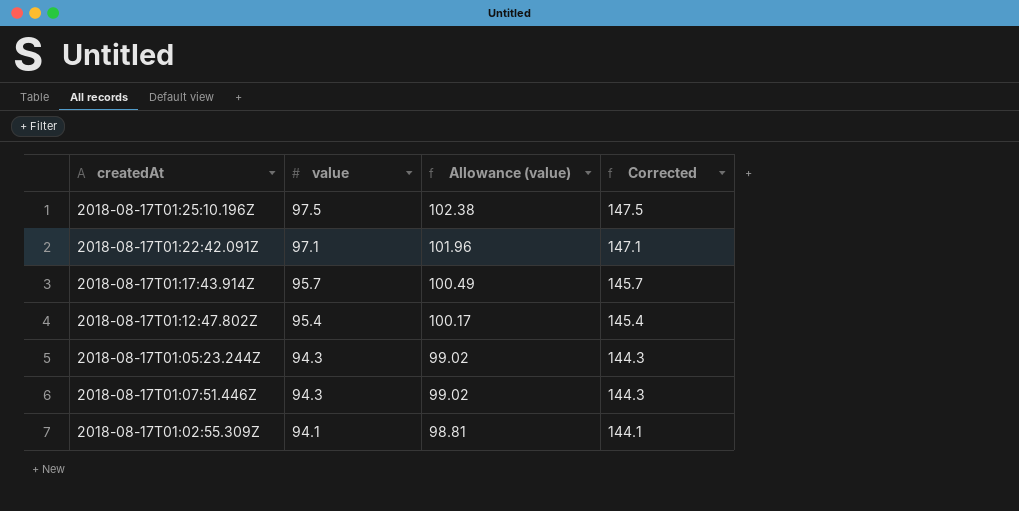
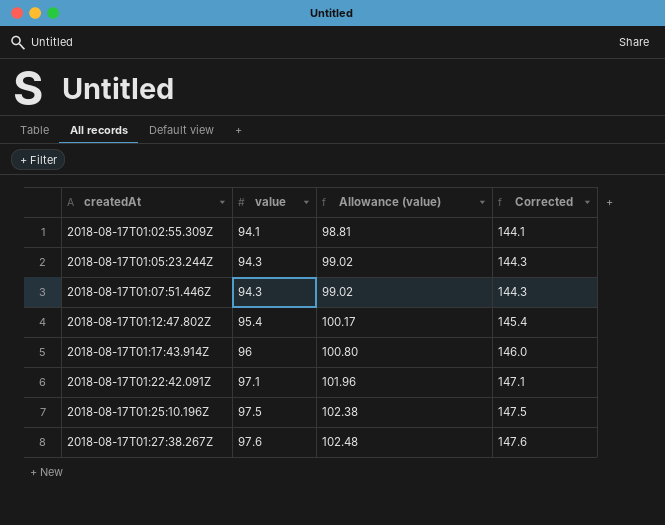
row order: value descending -> createdAt ascending
2018-08-17T01:17:43.914Z | value: 95.7 -> 96
2018-08-17T01:17:43.914Z | Allowance (value): 100.49 -> 100.80
2018-08-17T01:17:43.914Z | Corrected: 145.7 -> 146.0
row 2018-08-17T01:27:38.267Z: none -> 97.6 | 102.48 | 147.6

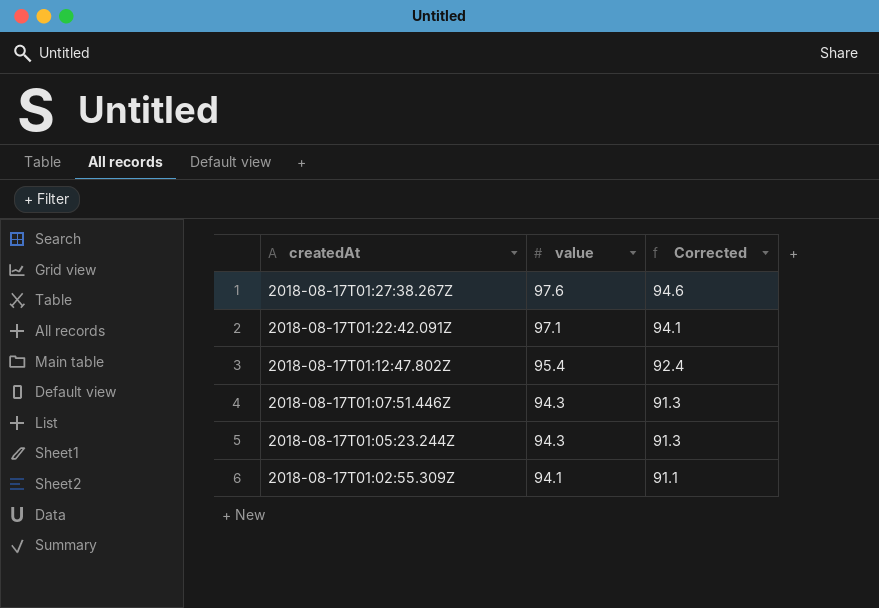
row order: createdAt ascending -> createdAt descending
column Allowance (value) | formula: [value] * 1.05 -> none
column Corrected | formula: [value] + 50 -> [value] - 3
row 2018-08-17T01:17:43.914Z: 96 | 100.80 | 146.0 -> none
row 2018-08-17T01:25:10.196Z: 97.5 | 102.38 | 147.5 -> none

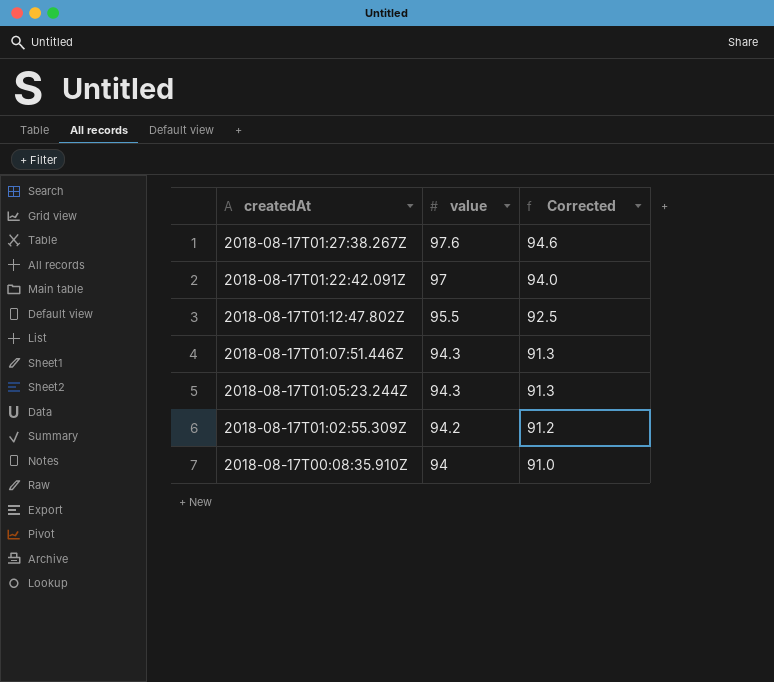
2018-08-17T01:22:42.091Z | value: 97.1 -> 97
2018-08-17T01:22:42.091Z | Corrected: 94.1 -> 94.0
2018-08-17T01:12:47.802Z | value: 95.4 -> 95.5
2018-08-17T01:12:47.802Z | Corrected: 92.4 -> 92.5
2018-08-17T01:02:55.309Z | value: 94.1 -> 94.2
2018-08-17T01:02:55.309Z | Corrected: 91.1 -> 91.2
row 2018-08-17T00:08:35.910Z: none -> 94 | 91.0

